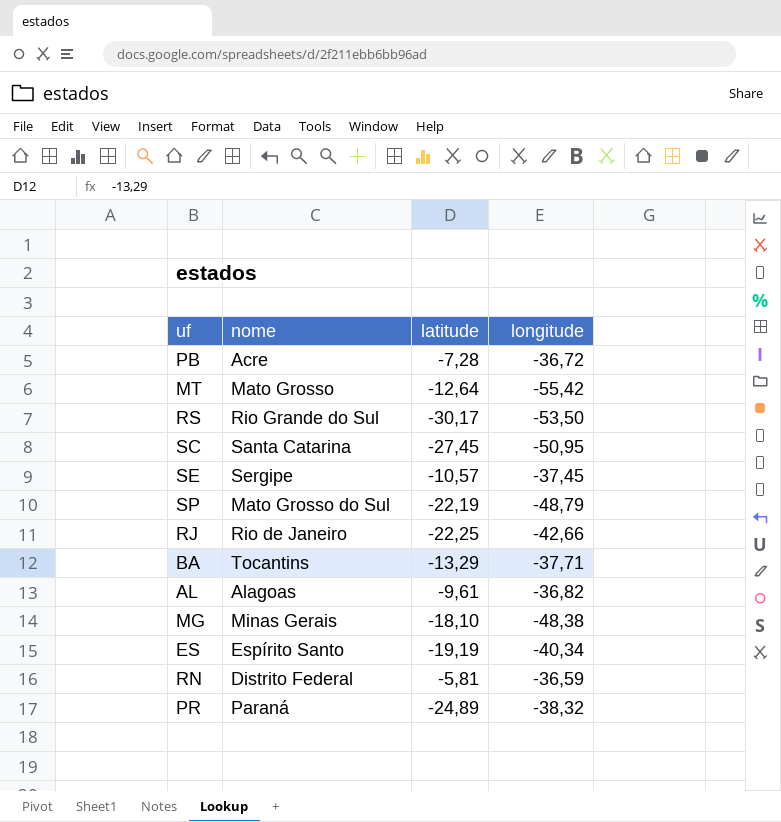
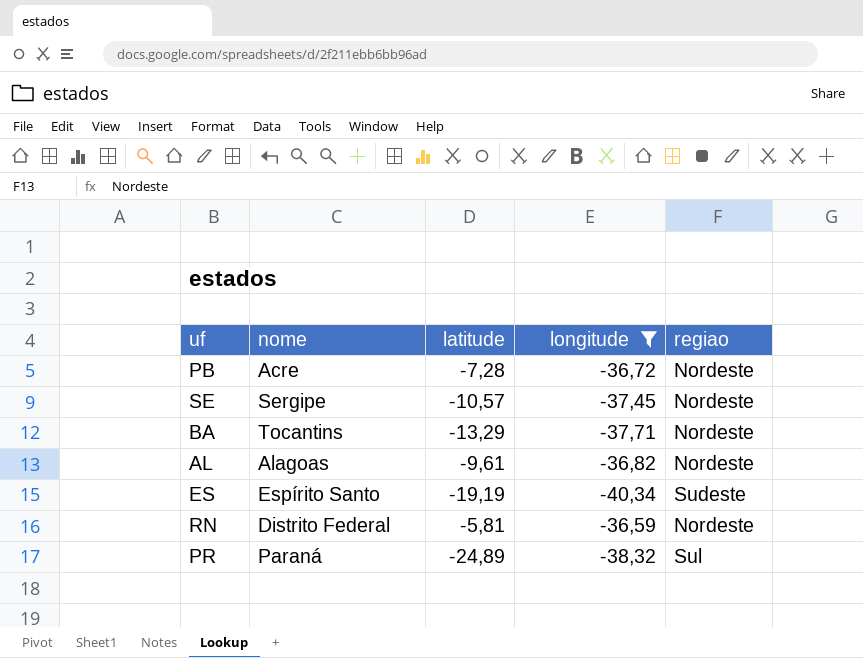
filter: none -> longitude >= -40,34
column regiao | position: none -> 5

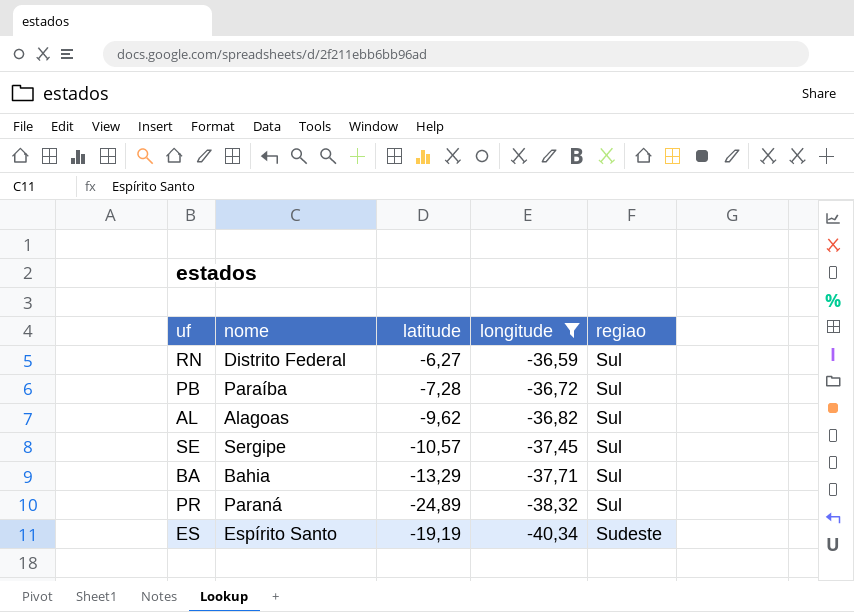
row order: none -> longitude descending
RN | latitude: -5,81 -> -6,27
RN | regiao: Nordeste -> Sul
PB | nome: Acre -> Paraíba
PB | regiao: Nordeste -> Sul
AL | latitude: -9,61 -> -9,62
AL | regiao: Nordeste -> Sul
SE | regiao: Nordeste -> Sul
BA | nome: Tocantins -> Bahia
BA | regiao: Nordeste -> Sul

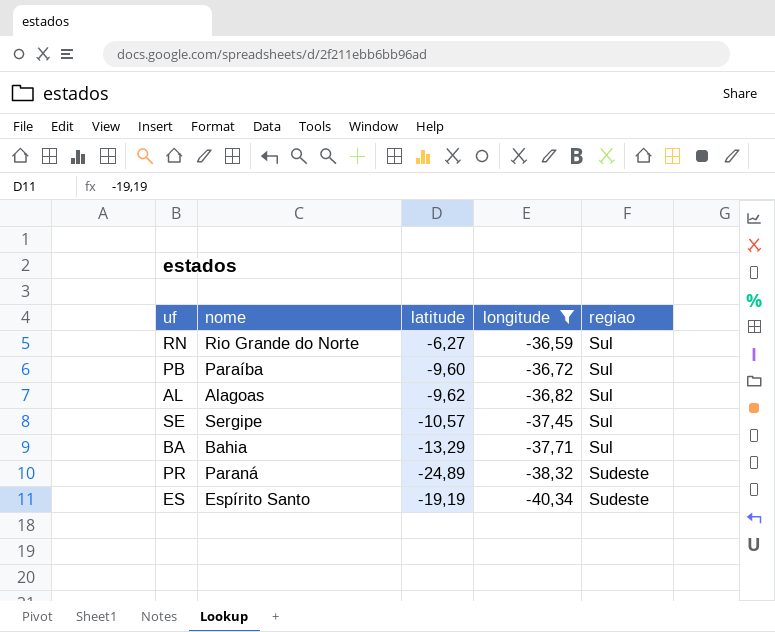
RN | nome: Distrito Federal -> Rio Grande do Norte
PB | latitude: -7,28 -> -9,60
PR | regiao: Sul -> Sudeste

